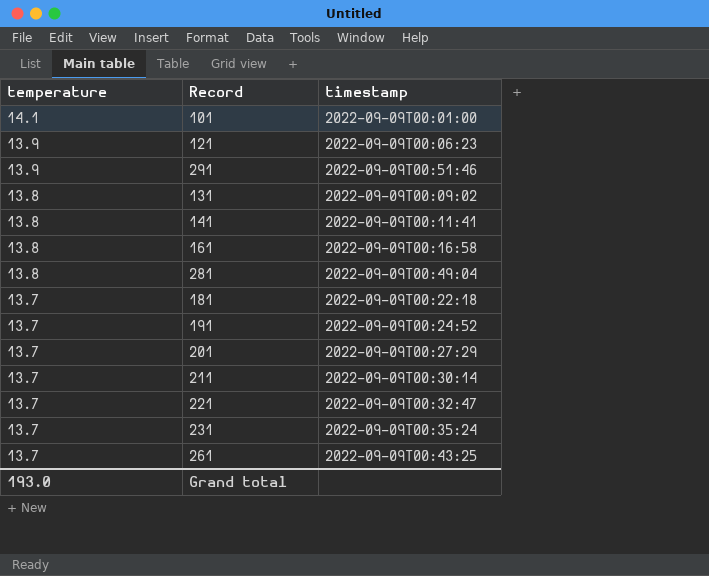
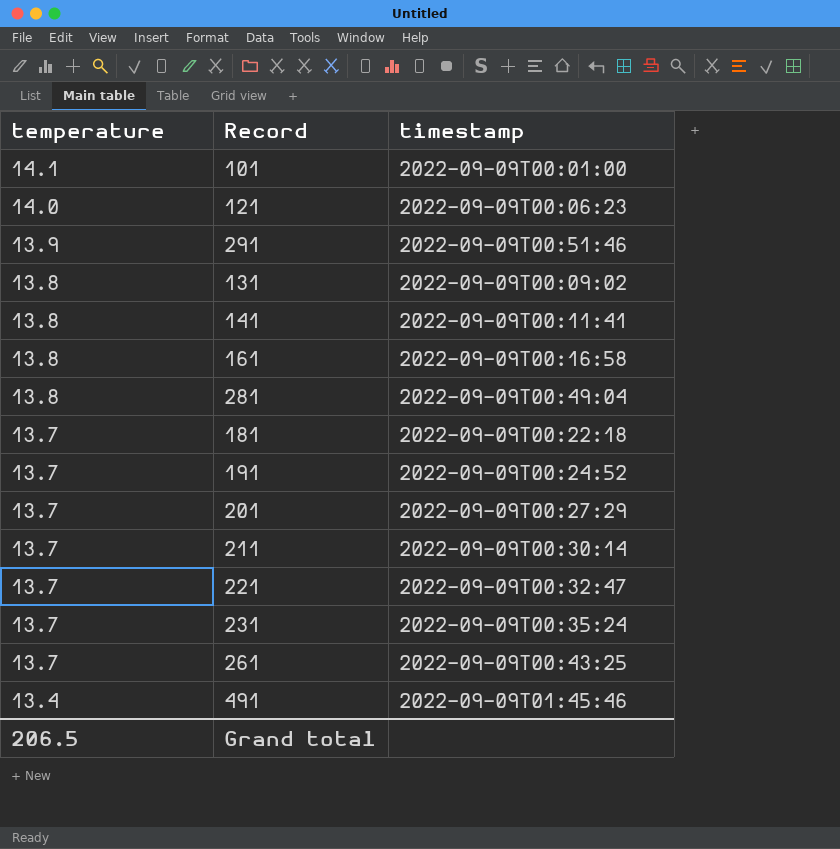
121 | temperature: 13.9 -> 14.0
row 491: none -> 13.4 | 2022-09-09T01:45:46
Grand total | temperature: 193.0 -> 206.5

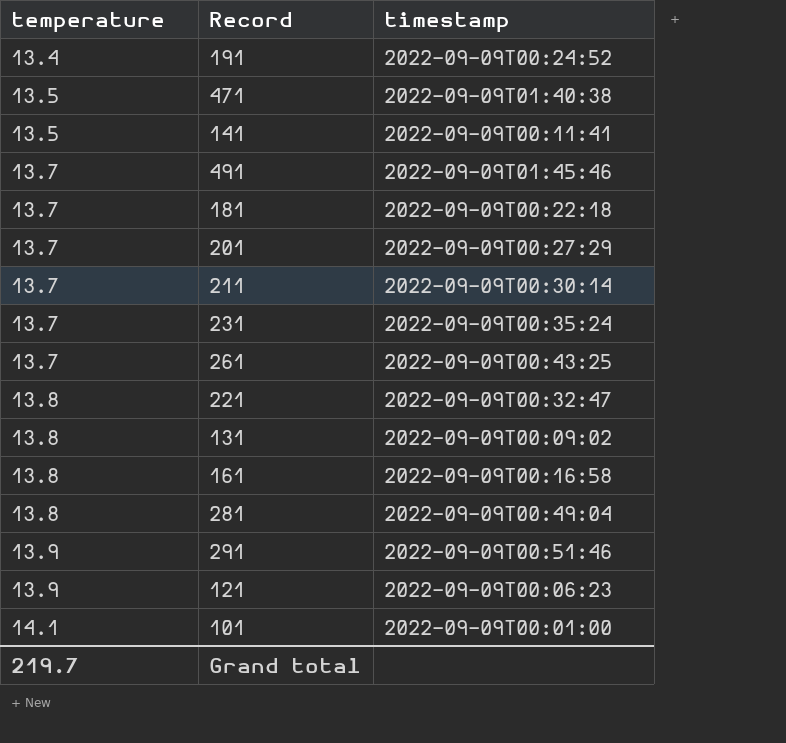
row order: temperature descending -> temperature ascending
191 | temperature: 13.7 -> 13.4
row 471: none -> 13.5 | 2022-09-09T01:40:38
141 | temperature: 13.8 -> 13.5
491 | temperature: 13.4 -> 13.7
221 | temperature: 13.7 -> 13.8
121 | temperature: 14.0 -> 13.9
Grand total | temperature: 206.5 -> 219.7

